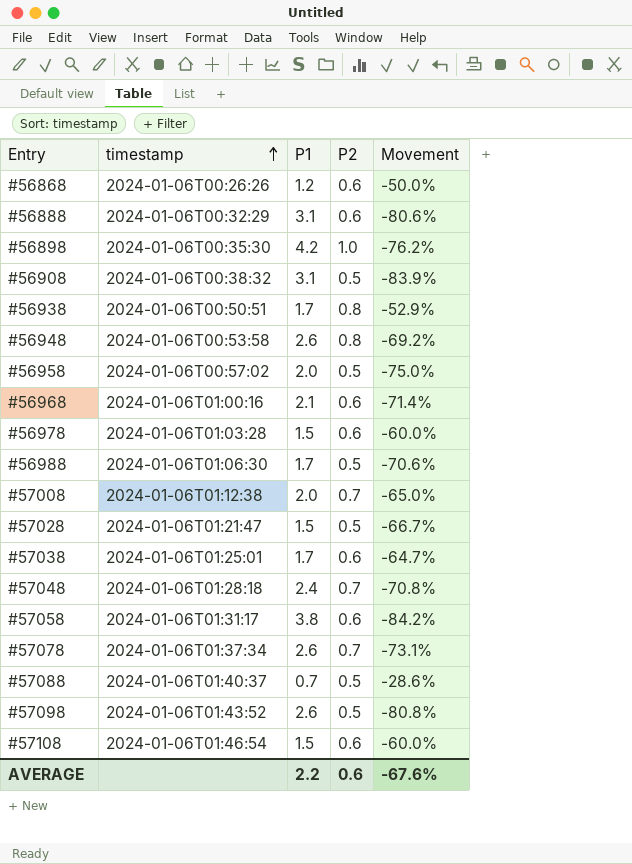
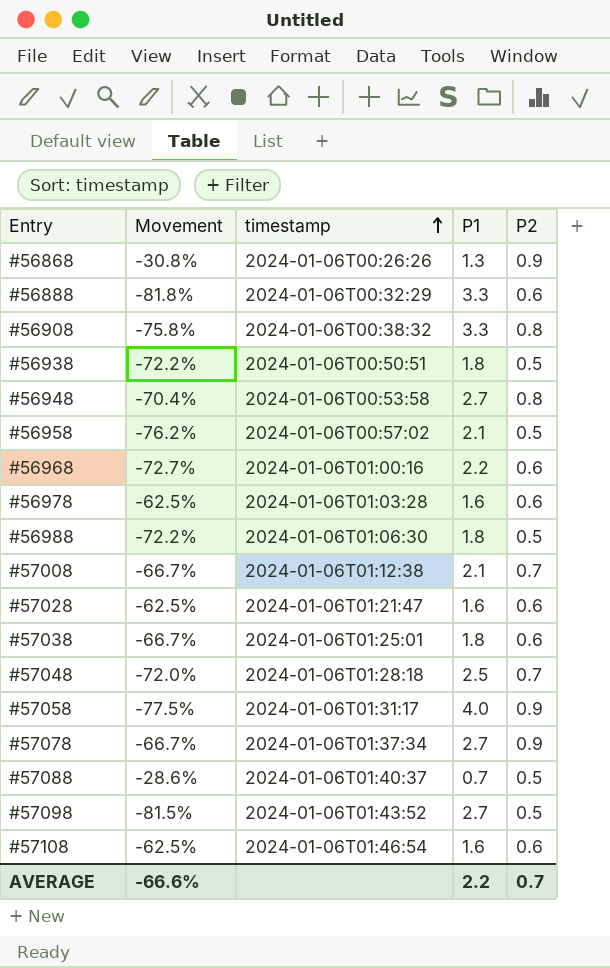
column Movement | position: 5 -> 2
row #56898: 2024-01-06T00:35:30 | 4.2 | 1.0 | -76.2% -> none
#56868 | Movement: -50.0% -> -30.8%
#56868 | P1: 1.2 -> 1.3
#56868 | P2: 0.6 -> 0.9
#56888 | Movement: -80.6% -> -81.8%
#56888 | P1: 3.1 -> 3.3
#56908 | Movement: -83.9% -> -75.8%
#56908 | P1: 3.1 -> 3.3
#56908 | P2: 0.5 -> 0.8
#56938 | Movement: -52.9% -> -72.2%
#56938 | P1: 1.7 -> 1.8
#56938 | P2: 0.8 -> 0.5
#56948 | Movement: -69.2% -> -70.4%
#56948 | P1: 2.6 -> 2.7
#56958 | Movement: -75.0% -> -76.2%
#56958 | P1: 2.0 -> 2.1
#56968 | Movement: -71.4% -> -72.7%
#56968 | P1: 2.1 -> 2.2
#56978 | Movement: -60.0% -> -62.5%
#56978 | P1: 1.5 -> 1.6
#56988 | Movement: -70.6% -> -72.2%
#56988 | P1: 1.7 -> 1.8
#57008 | Movement: -65.0% -> -66.7%
#57008 | P1: 2.0 -> 2.1
#57028 | Movement: -66.7% -> -62.5%
#57028 | P1: 1.5 -> 1.6
#57028 | P2: 0.5 -> 0.6
#57038 | Movement: -64.7% -> -66.7%
#57038 | P1: 1.7 -> 1.8
#57048 | Movement: -70.8% -> -72.0%
#57048 | P1: 2.4 -> 2.5
#57058 | Movement: -84.2% -> -77.5%
#57058 | P1: 3.8 -> 4.0
#57058 | P2: 0.6 -> 0.9
#57078 | Movement: -73.1% -> -66.7%
#57078 | P1: 2.6 -> 2.7
#57078 | P2: 0.7 -> 0.9
#57098 | Movement: -80.8% -> -81.5%
#57098 | P1: 2.6 -> 2.7
#57108 | Movement: -60.0% -> -62.5%
#57108 | P1: 1.5 -> 1.6
AVERAGE | Movement: -67.6% -> -66.6%
AVERAGE | P2: 0.6 -> 0.7

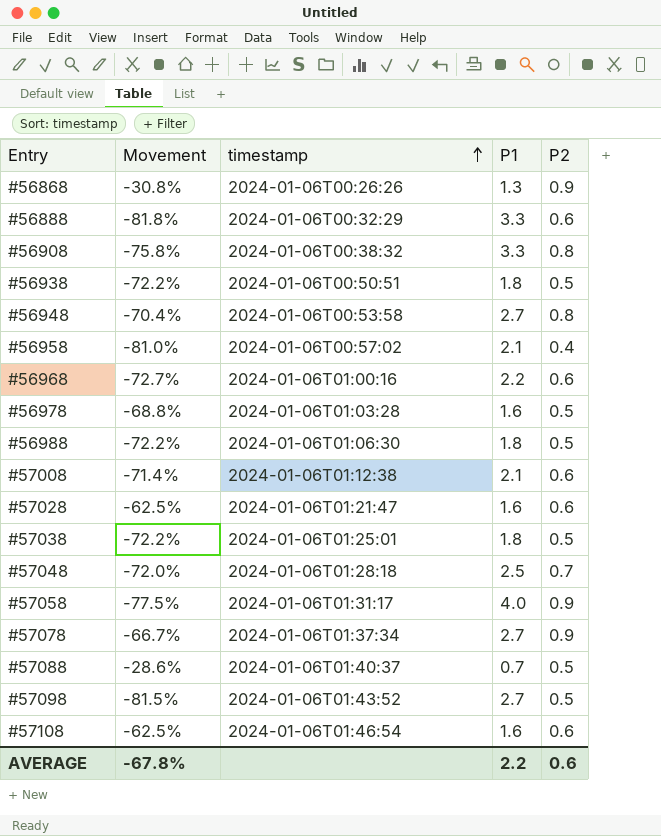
#56958 | Movement: -76.2% -> -81.0%
#56958 | P2: 0.5 -> 0.4
#56978 | Movement: -62.5% -> -68.8%
#56978 | P2: 0.6 -> 0.5
#57008 | Movement: -66.7% -> -71.4%
#57008 | P2: 0.7 -> 0.6
#57038 | Movement: -66.7% -> -72.2%
#57038 | P2: 0.6 -> 0.5
AVERAGE | Movement: -66.6% -> -67.8%
AVERAGE | P2: 0.7 -> 0.6

